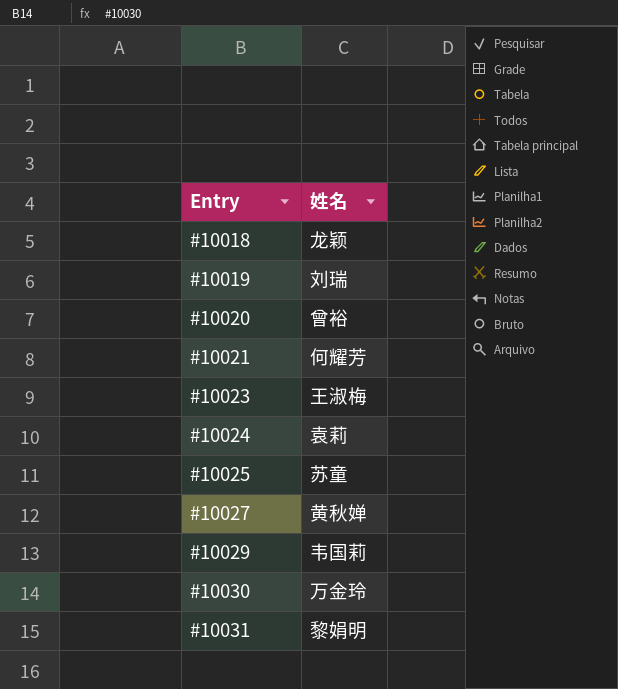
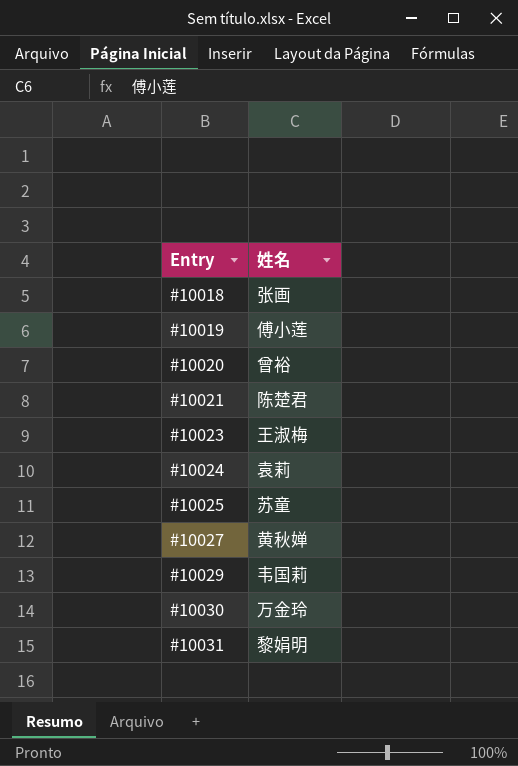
#10018 | 姓名: 龙颖 -> 张画
#10019 | 姓名: 刘瑞 -> 傅小莲
#10021 | 姓名: 何耀芳 -> 陈楚君

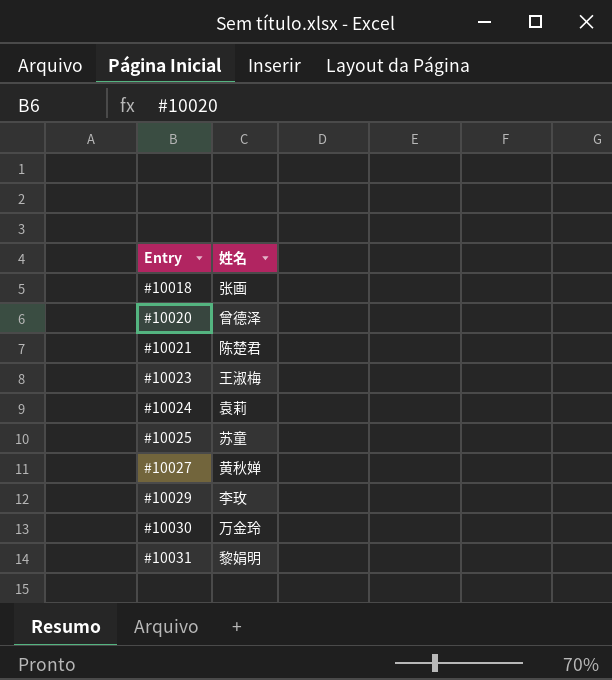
row #10019: 傅小莲 -> none
#10020 | 姓名: 曾裕 -> 曾德泽
#10029 | 姓名: 韦国莉 -> 李玫

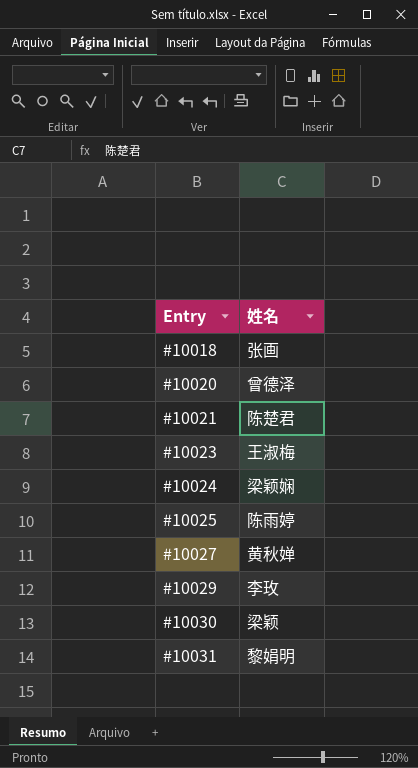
#10024 | 姓名: 袁莉 -> 梁颖娴
#10025 | 姓名: 苏童 -> 陈雨婷
#10030 | 姓名: 万金玲 -> 梁颖

